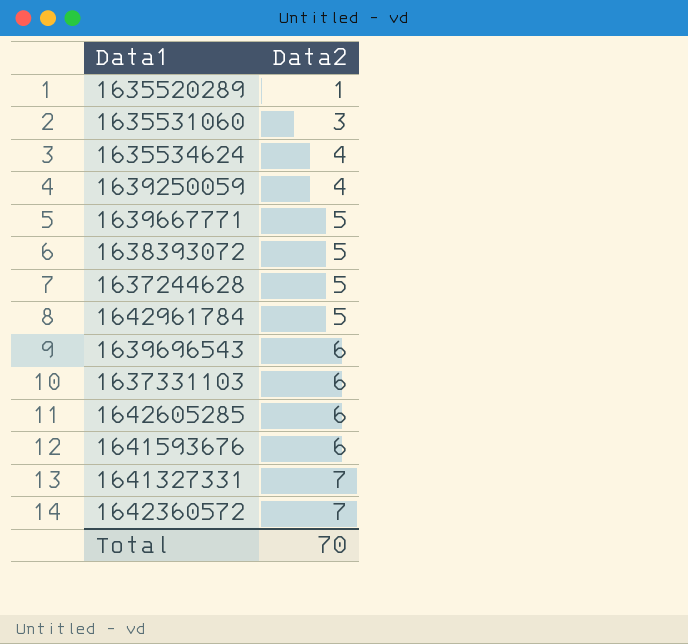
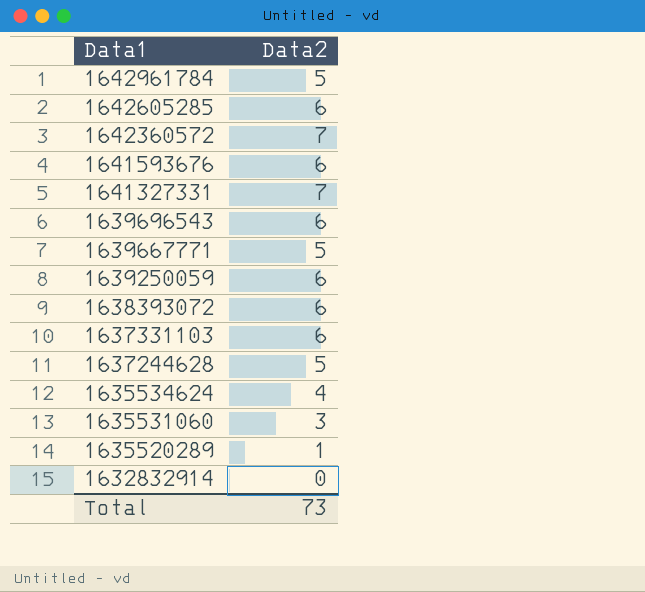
row order: Data2 ascending -> Data1 descending
1639250059 | Data2: 4 -> 6
1638393072 | Data2: 5 -> 6
row 1632832914: none -> 0
Total | Data2: 70 -> 73

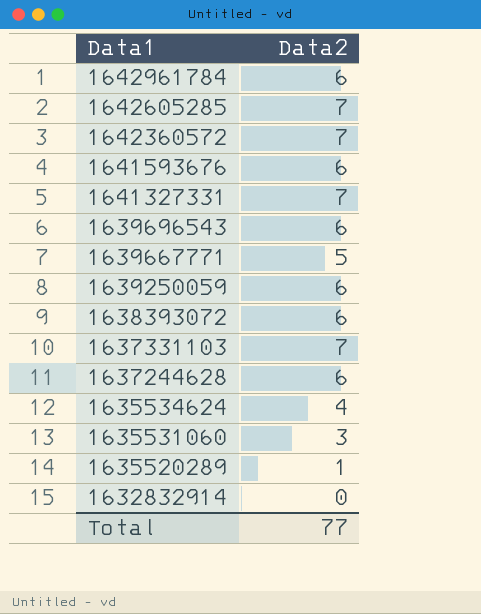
1642961784 | Data2: 5 -> 6
1642605285 | Data2: 6 -> 7
1637331103 | Data2: 6 -> 7
1637244628 | Data2: 5 -> 6
Total | Data2: 73 -> 77

